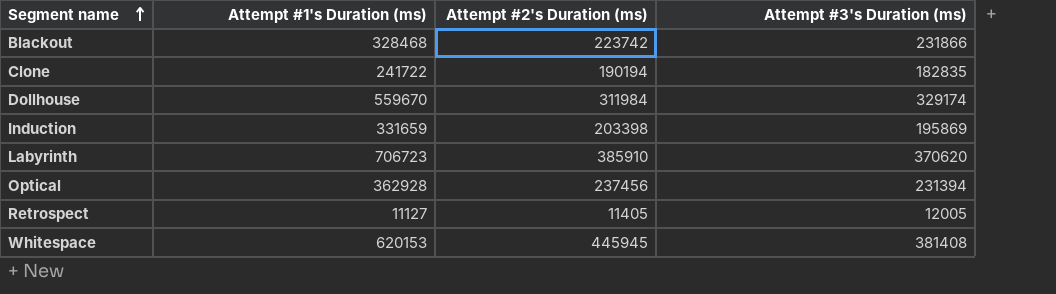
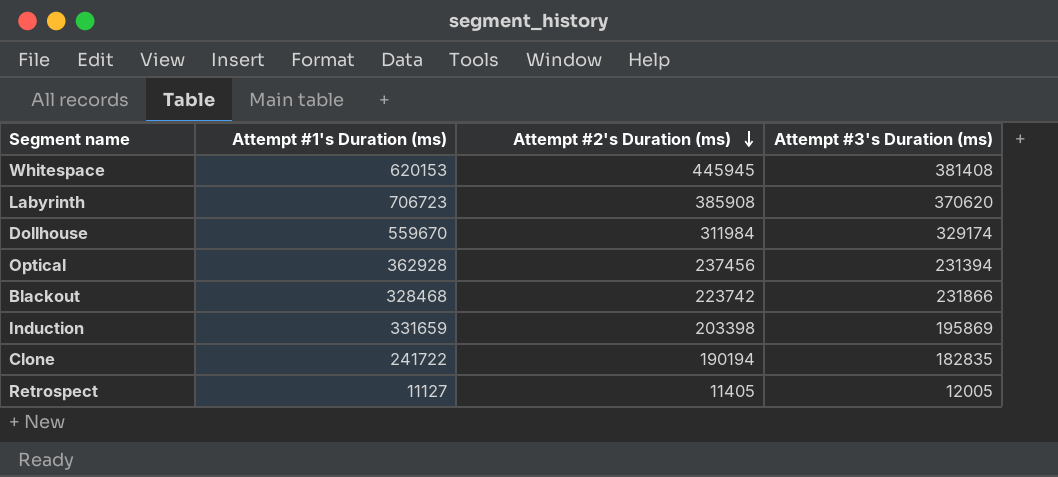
row order: Segment name ascending -> Attempt #2's Duration (ms) descending
Labyrinth | Attempt #2's Duration (ms): 385910 -> 385908

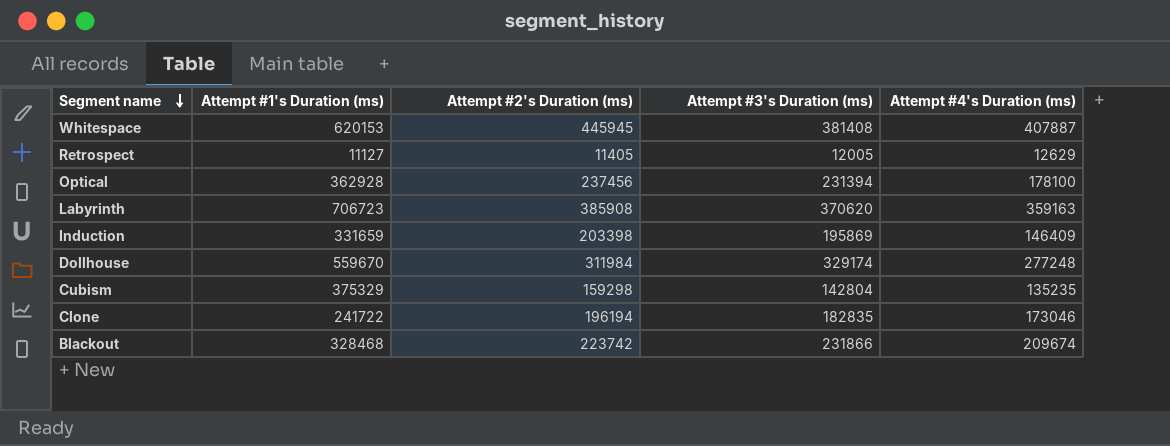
row order: Attempt #2's Duration (ms) descending -> Segment name descending
column Attempt #4's Duration (ms) | position: none -> 5
row Cubism: none -> 375329 | 159298 | 142804 | 135235
Clone | Attempt #2's Duration (ms): 190194 -> 196194

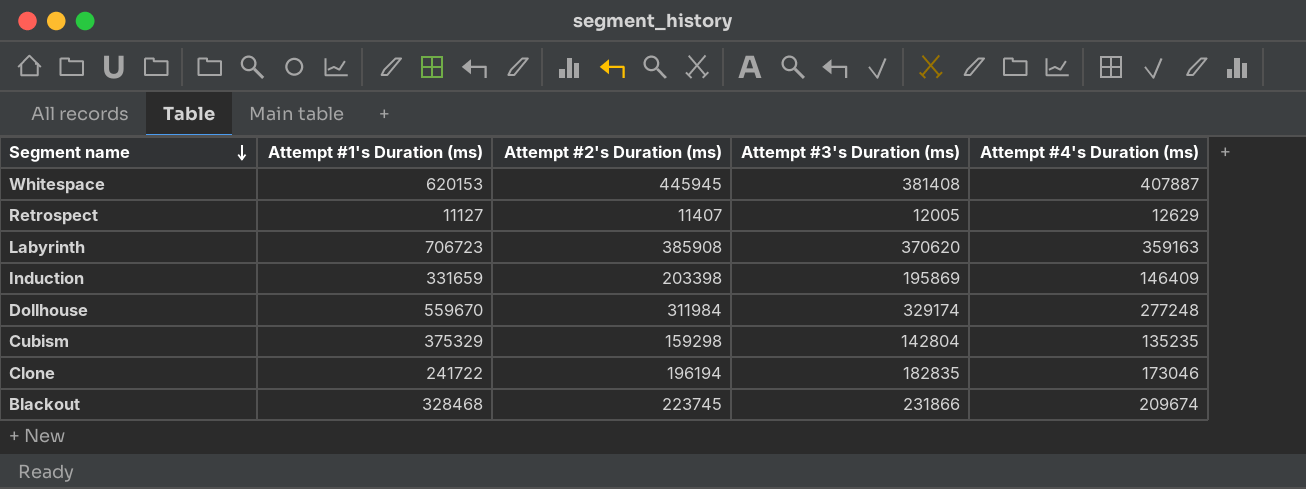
row Optical: 362928 | 237456 | 231394 | 178100 -> none
Retrospect | Attempt #2's Duration (ms): 11405 -> 11407
Blackout | Attempt #2's Duration (ms): 223742 -> 223745

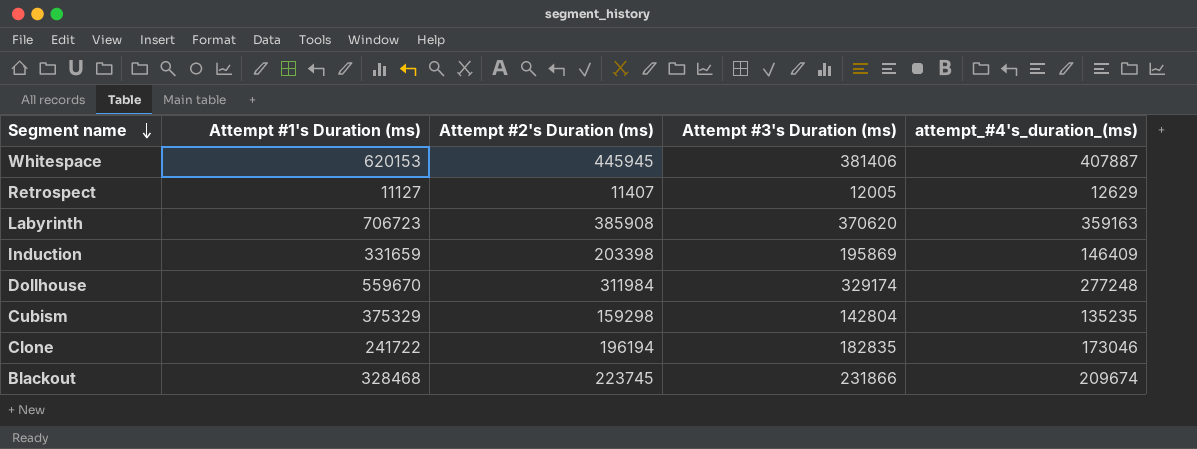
column name: Attempt #4's Duration (ms) -> attempt_#4's_duration_(ms)
Whitespace | Attempt #3's Duration (ms): 381408 -> 381406

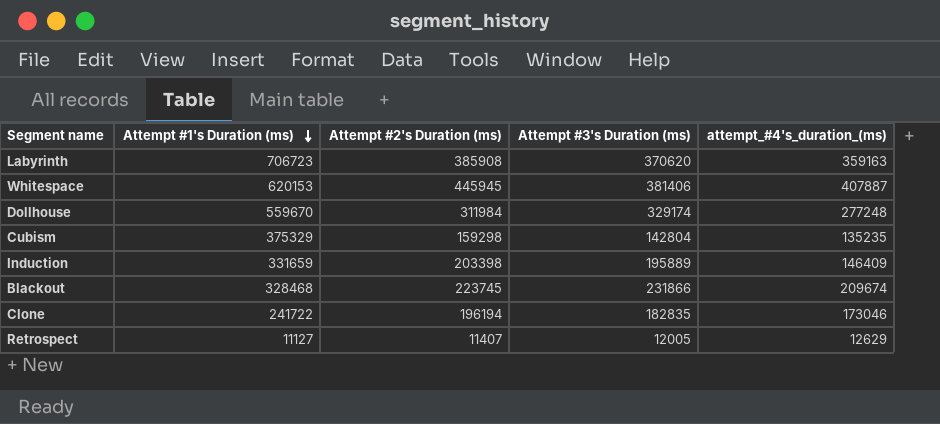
row order: Segment name descending -> Attempt #1's Duration (ms) descending
Induction | Attempt #3's Duration (ms): 195869 -> 195889

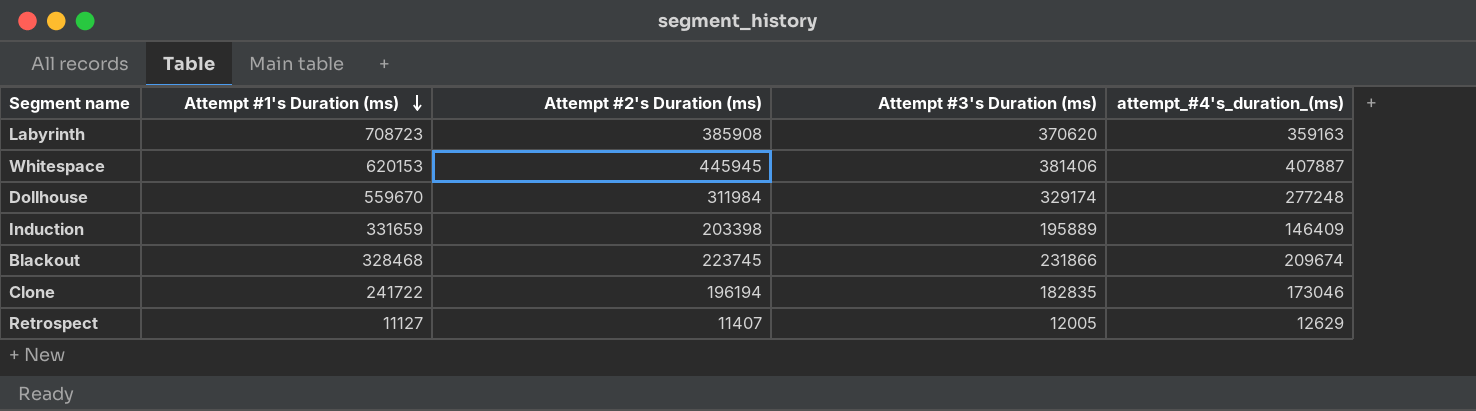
row Cubism: 375329 | 159298 | 142804 | 135235 -> none
Labyrinth | Attempt #1's Duration (ms): 706723 -> 708723

